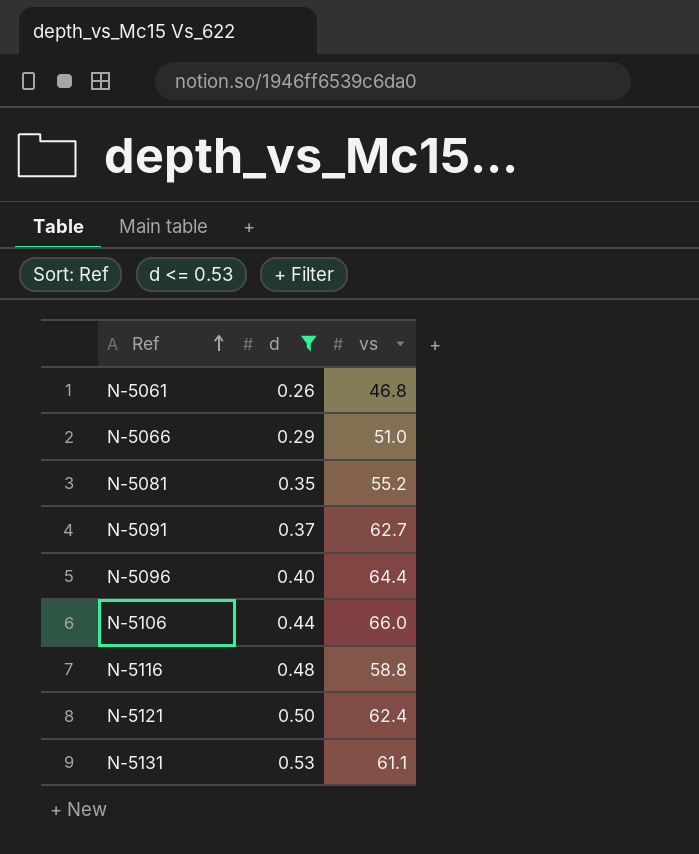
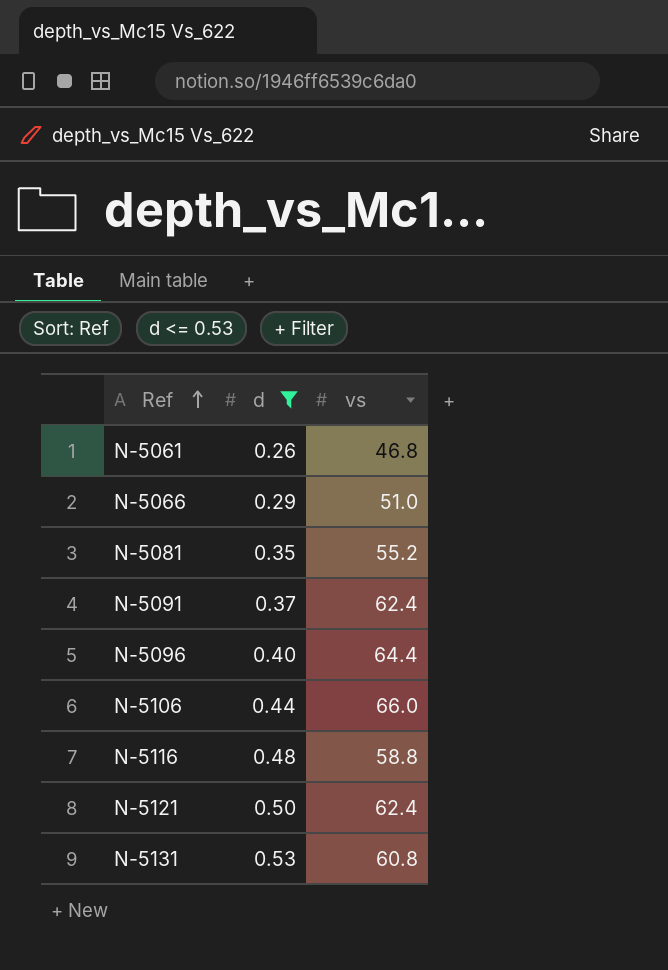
N-5091 | vs: 62.7 -> 62.4
N-5131 | vs: 61.1 -> 60.8

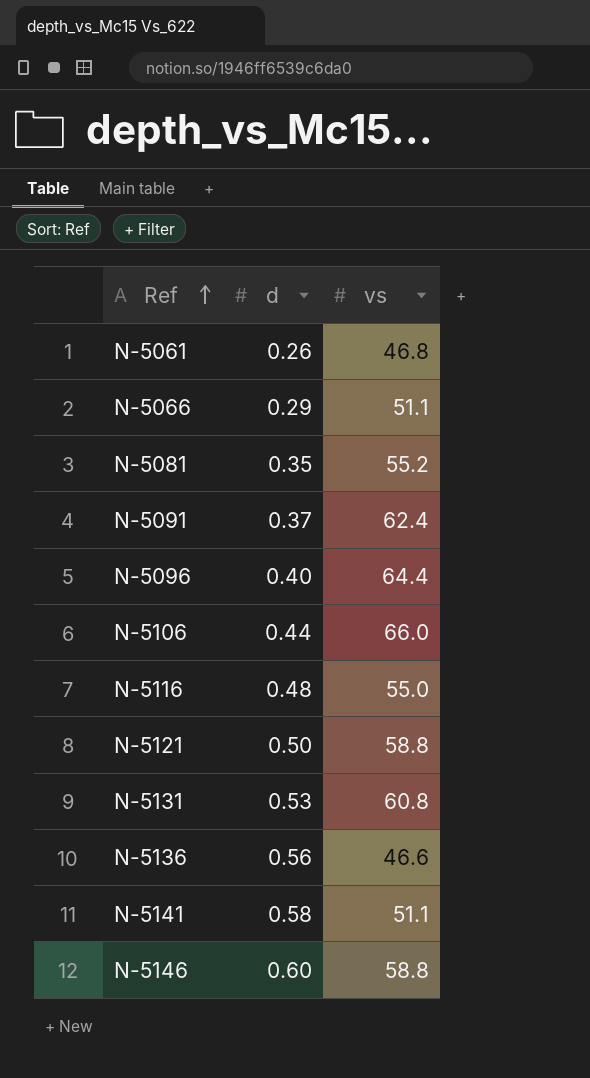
filter: d <= 0.53 -> none
N-5066 | vs: 51.0 -> 51.1
N-5116 | vs: 58.8 -> 55.0
N-5121 | vs: 62.4 -> 58.8

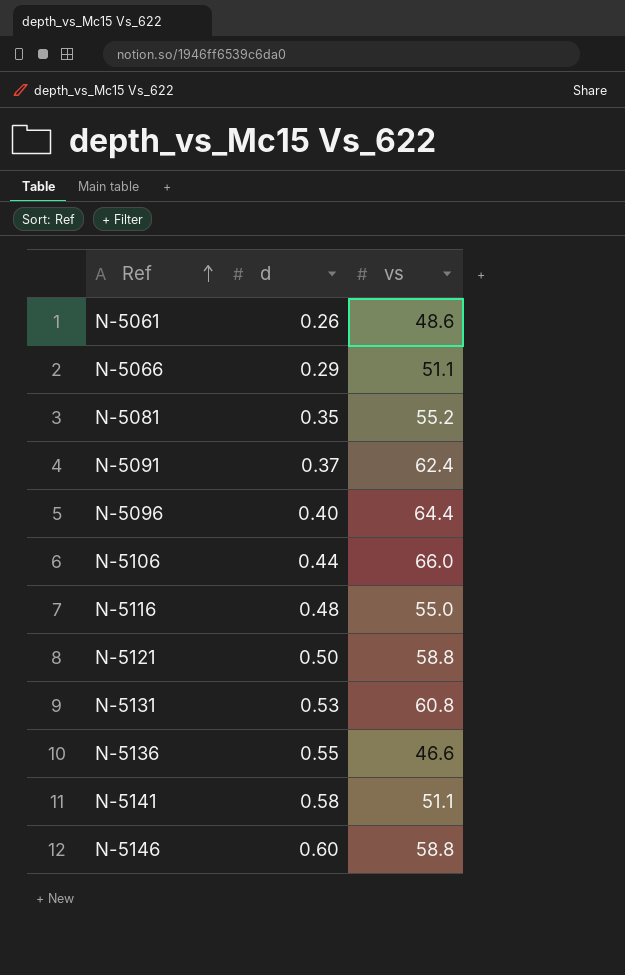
N-5061 | vs: 46.8 -> 48.6
N-5136 | d: 0.56 -> 0.55

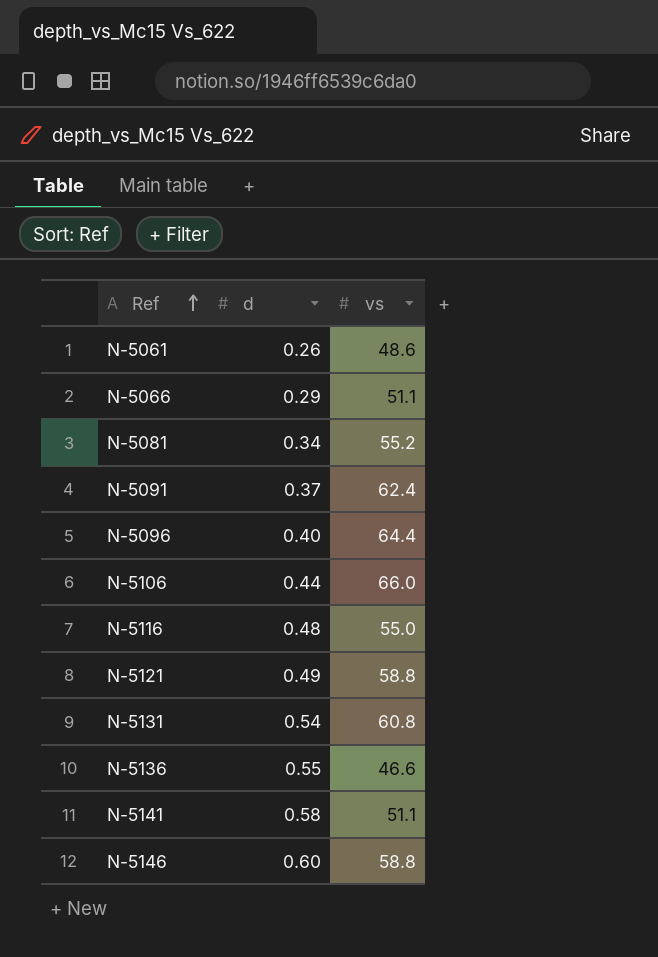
N-5081 | d: 0.35 -> 0.34
N-5121 | d: 0.50 -> 0.49
N-5131 | d: 0.53 -> 0.54

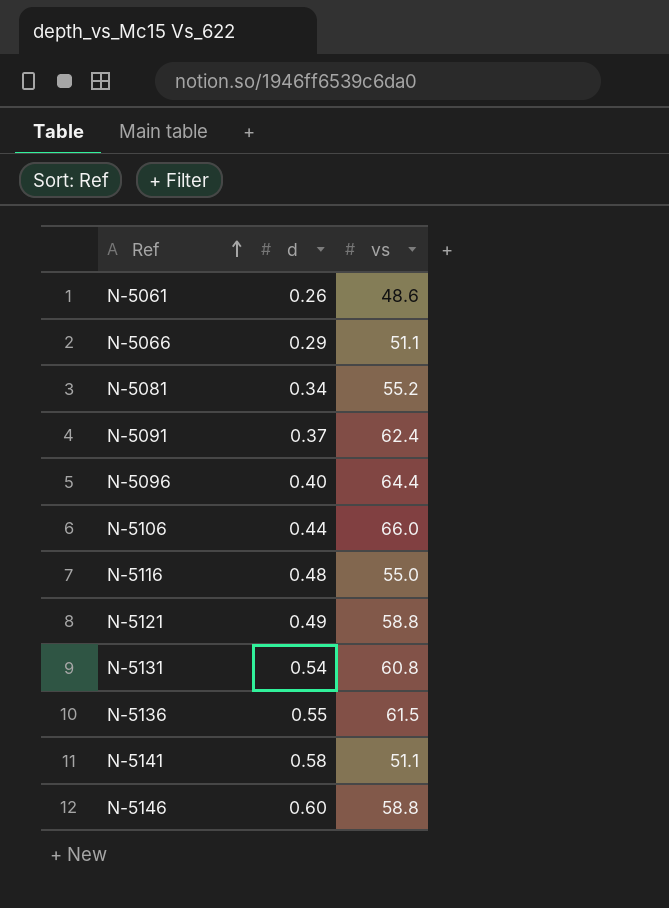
N-5136 | vs: 46.6 -> 61.5

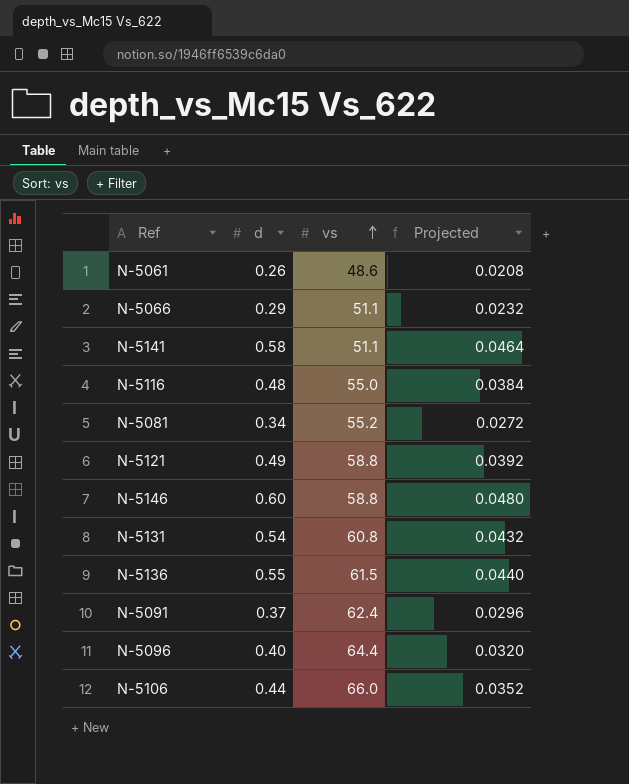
row order: Ref ascending -> vs ascending
column Projected | formula: none -> [d] * 0.08

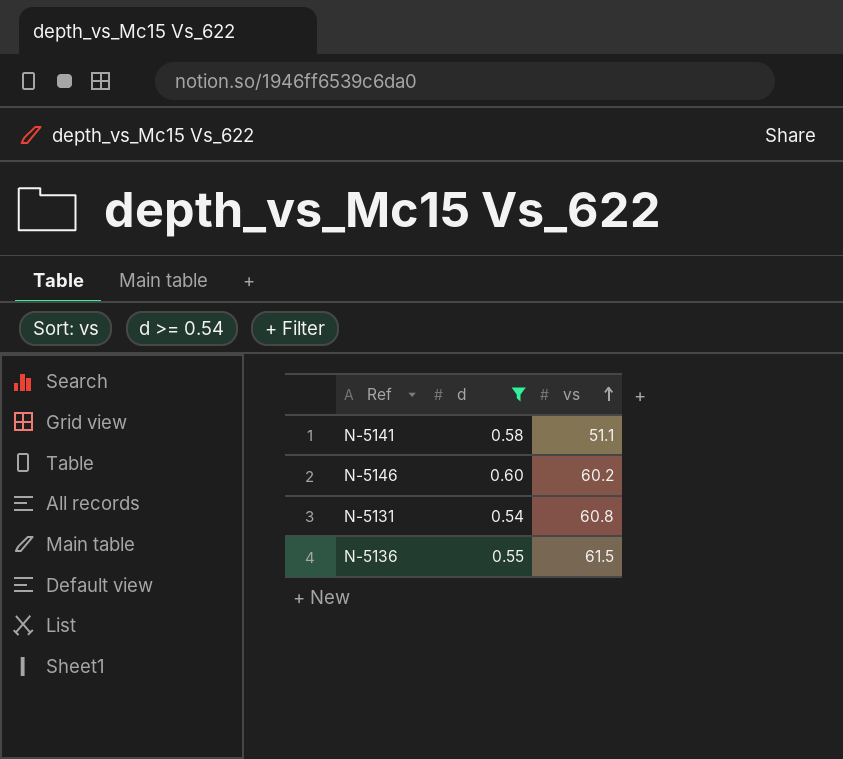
filter: none -> d >= 0.54
column Projected | formula: [d] * 0.08 -> none
N-5146 | vs: 58.8 -> 60.2

